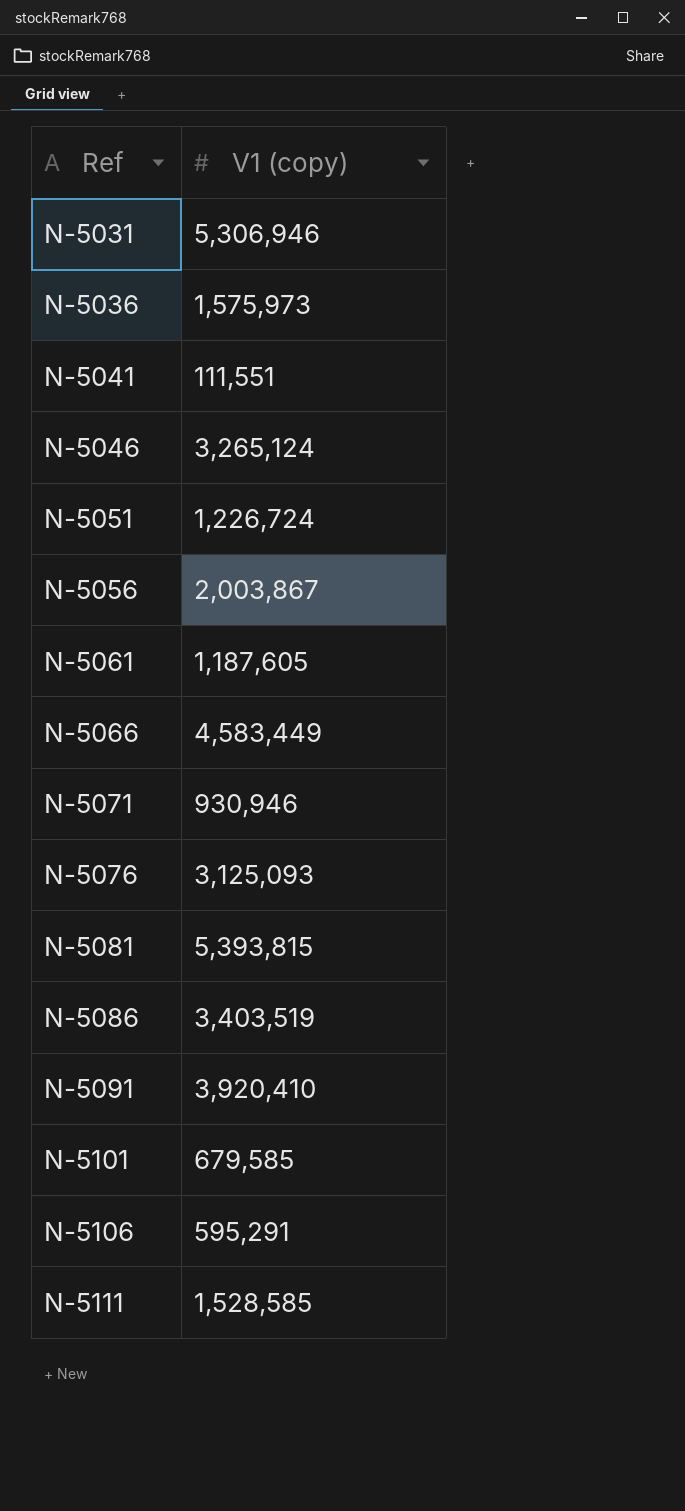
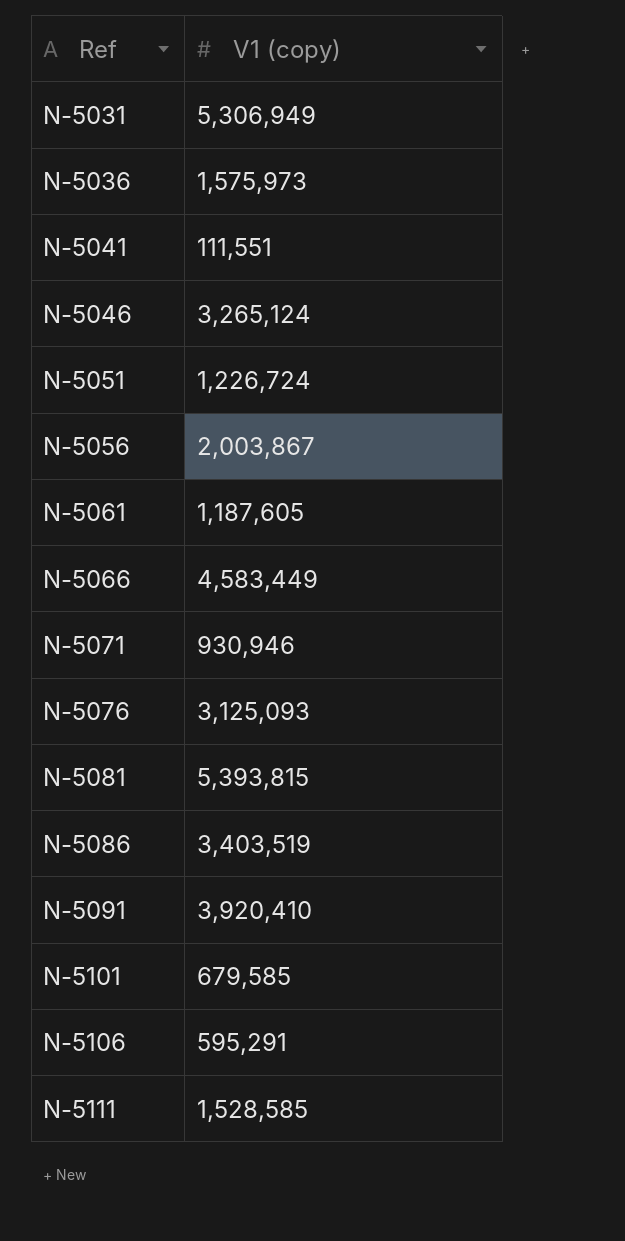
N-5031 | V1 (copy): 5,306,946 -> 5,306,949

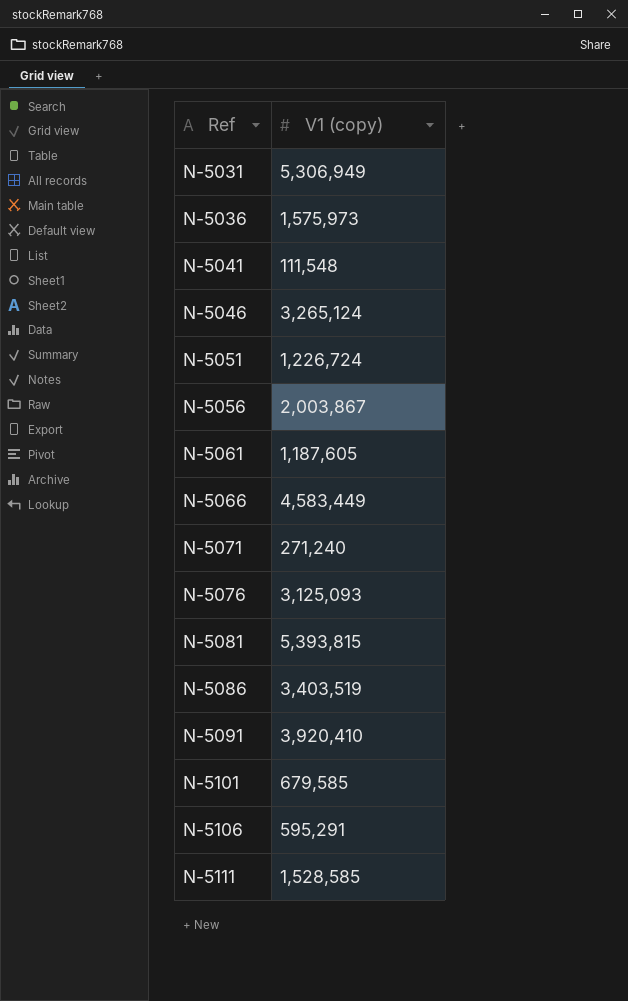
N-5041 | V1 (copy): 111,551 -> 111,548
N-5071 | V1 (copy): 930,946 -> 271,240

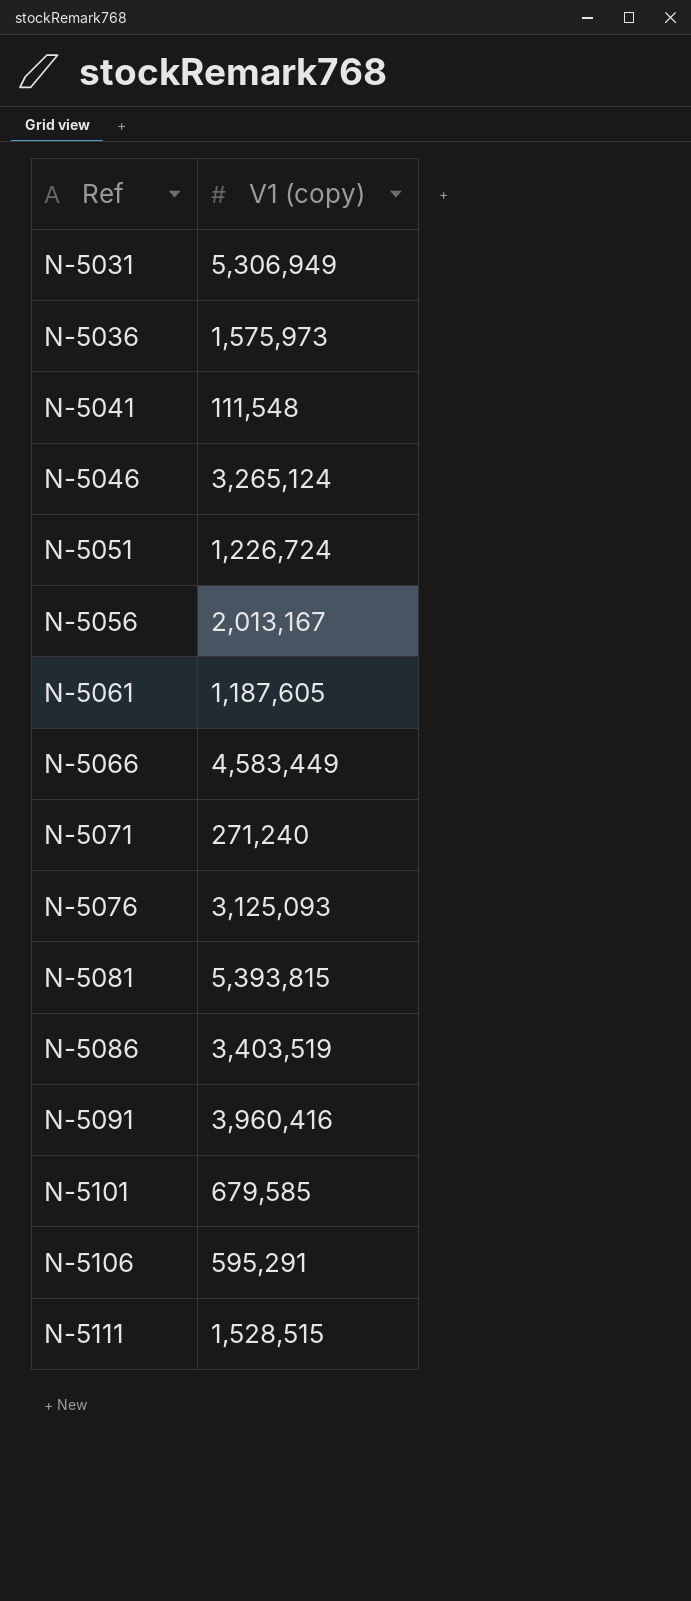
N-5056 | V1 (copy): 2,003,867 -> 2,013,167
N-5091 | V1 (copy): 3,920,410 -> 3,960,416
N-5111 | V1 (copy): 1,528,585 -> 1,528,515

